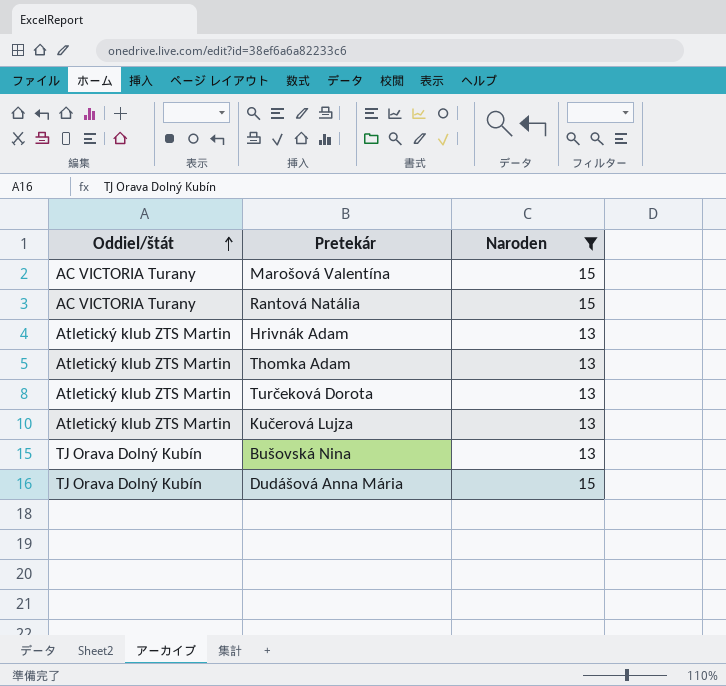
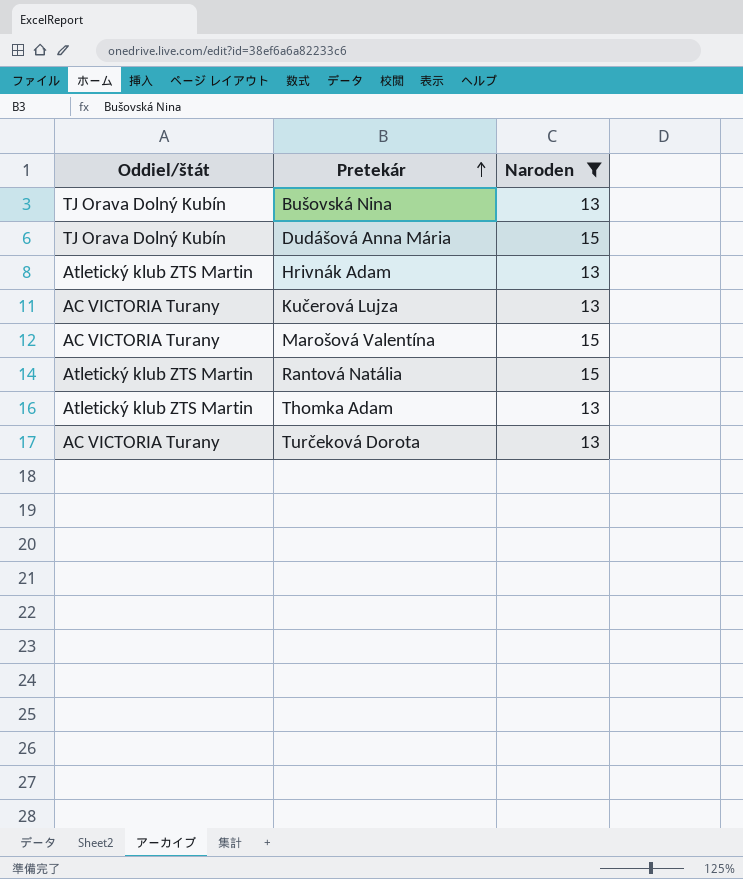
row order: Oddiel/štát ascending -> Pretekár ascending
Kučerová Lujza | Oddiel/štát: Atletický klub ZTS Martin -> AC VICTORIA Turany
Rantová Natália | Oddiel/štát: AC VICTORIA Turany -> Atletický klub ZTS Martin
Turčeková Dorota | Oddiel/štát: Atletický klub ZTS Martin -> AC VICTORIA Turany

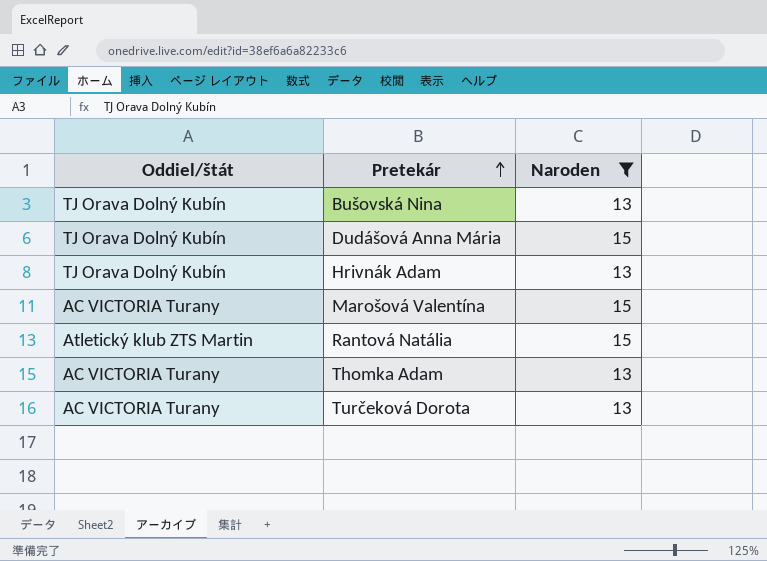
row Kučerová Lujza: AC VICTORIA Turany | 13 -> none
Hrivnák Adam | Oddiel/štát: Atletický klub ZTS Martin -> TJ Orava Dolný Kubín
Thomka Adam | Oddiel/štát: Atletický klub ZTS Martin -> AC VICTORIA Turany

